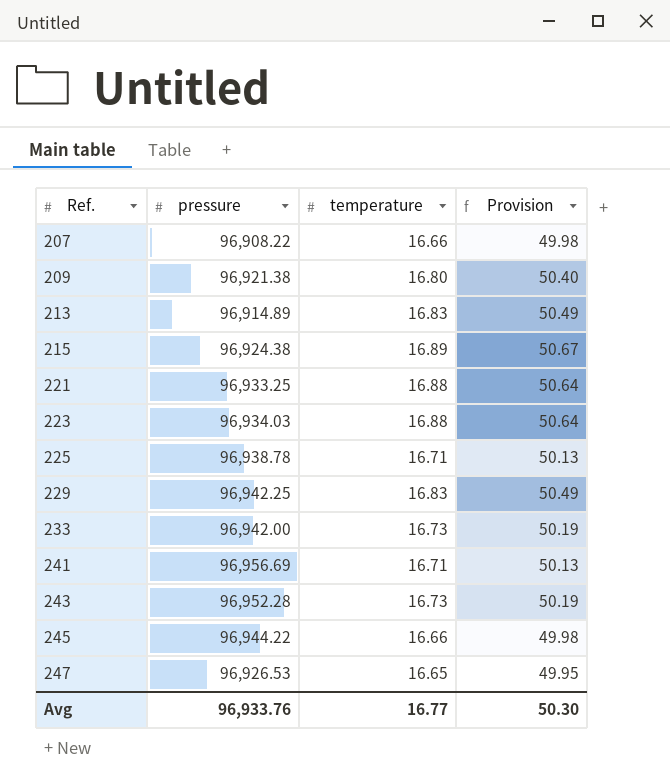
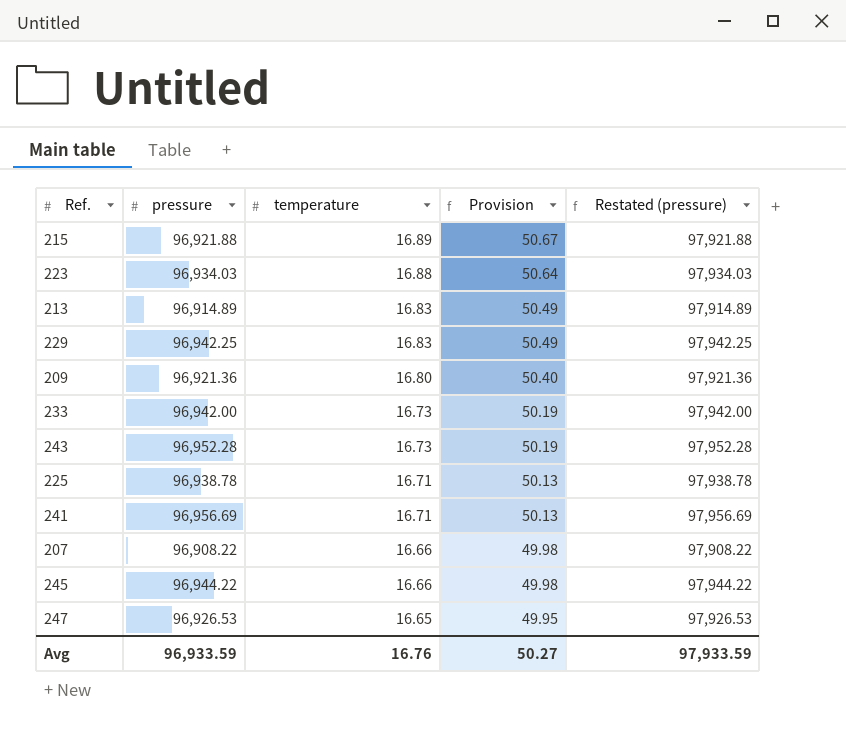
row order: Ref. ascending -> temperature descending
column Restated (pressure) | formula: none -> [pressure] + 1000
row 221: 96,933.25 | 16.88 | 50.64 -> none
215 | pressure: 96,924.38 -> 96,921.88
209 | pressure: 96,921.38 -> 96,921.36
Avg | pressure: 96,933.76 -> 96,933.59
Avg | temperature: 16.77 -> 16.76
Avg | Provision: 50.30 -> 50.27

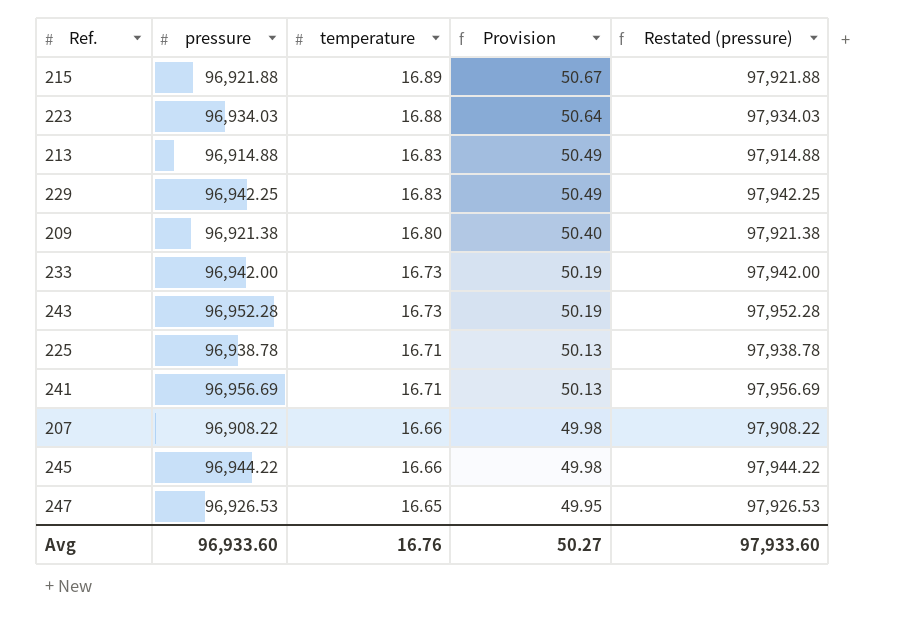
213 | pressure: 96,914.89 -> 96,914.88
213 | Restated (pressure): 97,914.89 -> 97,914.88
209 | pressure: 96,921.36 -> 96,921.38
209 | Restated (pressure): 97,921.36 -> 97,921.38
Avg | pressure: 96,933.59 -> 96,933.60
Avg | Restated (pressure): 97,933.59 -> 97,933.60

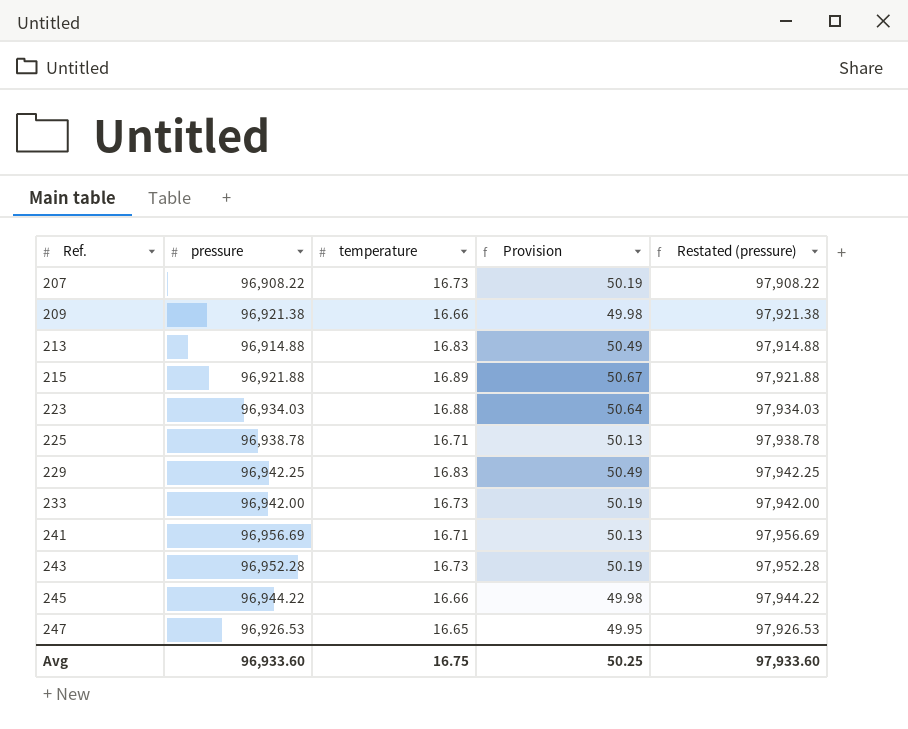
row order: temperature descending -> Ref. ascending
207 | temperature: 16.66 -> 16.73
207 | Provision: 49.98 -> 50.19
209 | temperature: 16.80 -> 16.66
209 | Provision: 50.40 -> 49.98
Avg | temperature: 16.76 -> 16.75
Avg | Provision: 50.27 -> 50.25

